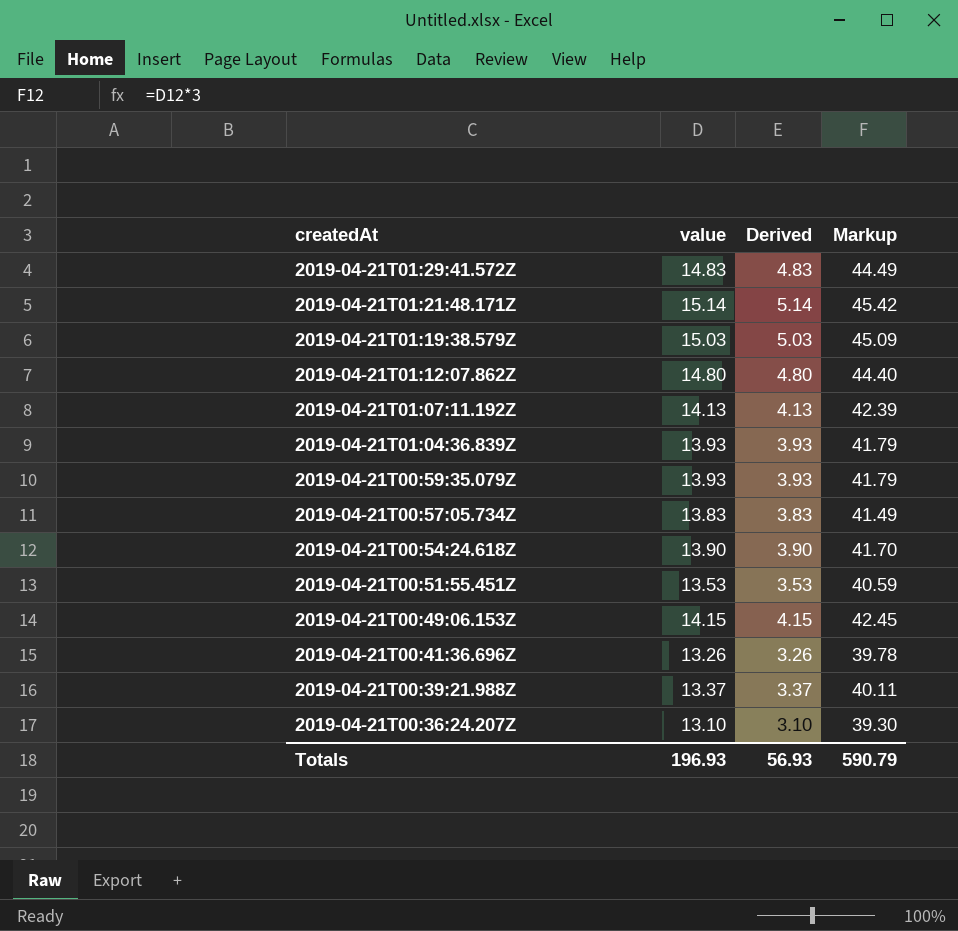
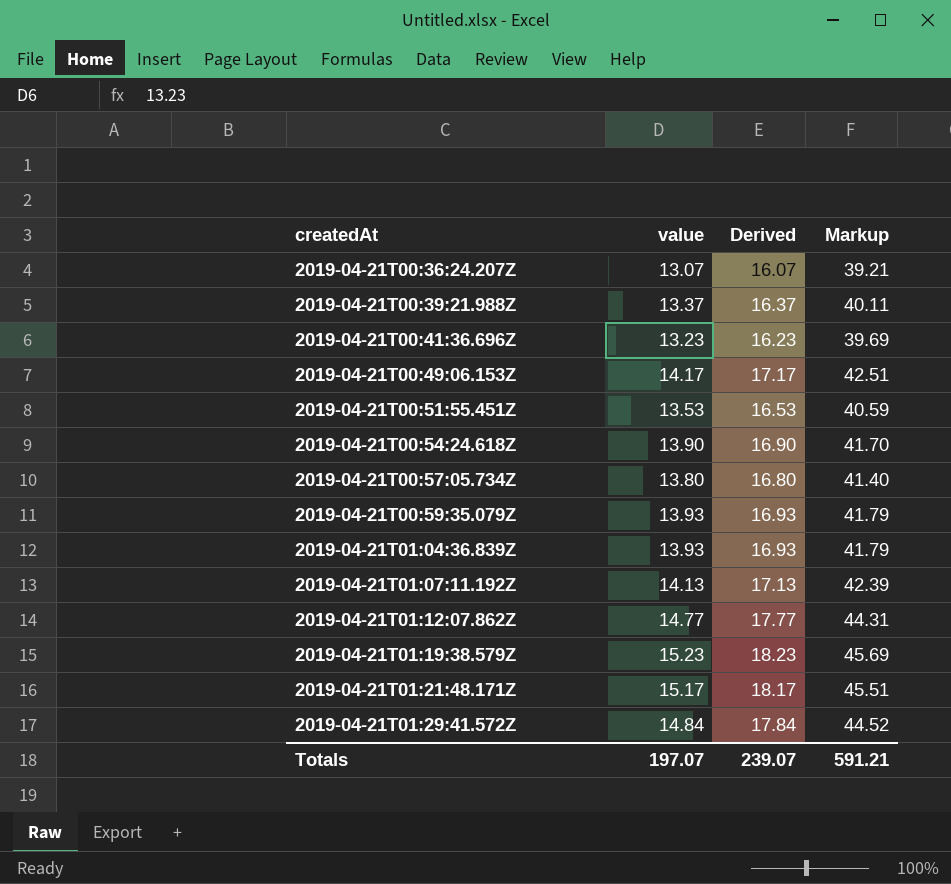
row order: createdAt descending -> createdAt ascending
column Derived | formula: [value] - 10 -> [value] + 3
2019-04-21T00:36:24.207Z | value: 13.10 -> 13.07
2019-04-21T00:36:24.207Z | Markup: 39.30 -> 39.21
2019-04-21T00:41:36.696Z | value: 13.26 -> 13.23
2019-04-21T00:41:36.696Z | Markup: 39.78 -> 39.69
2019-04-21T00:49:06.153Z | value: 14.15 -> 14.17
2019-04-21T00:49:06.153Z | Markup: 42.45 -> 42.51
2019-04-21T00:57:05.734Z | value: 13.83 -> 13.80
2019-04-21T00:57:05.734Z | Markup: 41.49 -> 41.40
2019-04-21T01:12:07.862Z | value: 14.80 -> 14.77
2019-04-21T01:12:07.862Z | Markup: 44.40 -> 44.31
2019-04-21T01:19:38.579Z | value: 15.03 -> 15.23
2019-04-21T01:19:38.579Z | Markup: 45.09 -> 45.69
2019-04-21T01:21:48.171Z | value: 15.14 -> 15.17
2019-04-21T01:21:48.171Z | Markup: 45.42 -> 45.51
2019-04-21T01:29:41.572Z | value: 14.83 -> 14.84
2019-04-21T01:29:41.572Z | Markup: 44.49 -> 44.52
Totals | value: 196.93 -> 197.07
Totals | Derived: 56.93 -> 239.07
Totals | Markup: 590.79 -> 591.21

